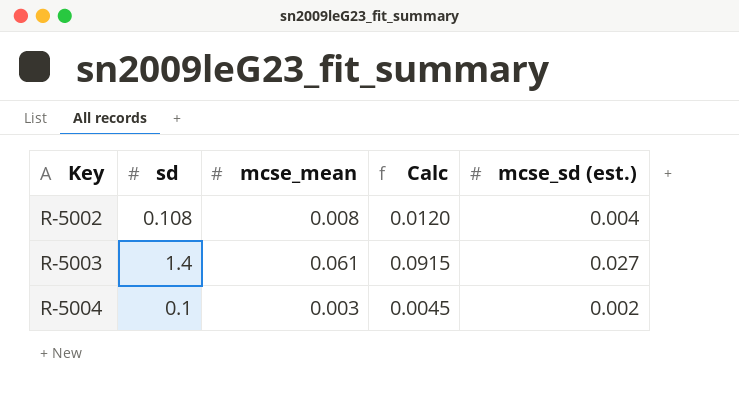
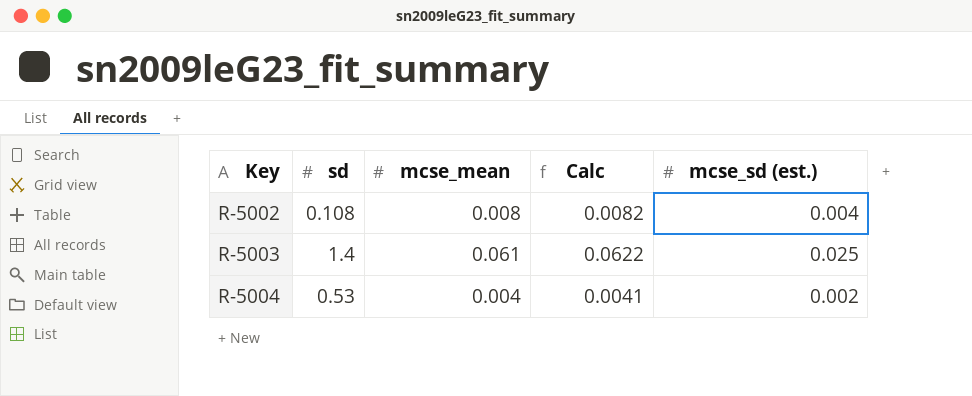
column Calc | formula: [mcse_mean] * 1.5 -> [mcse_mean] * 1.02
R-5003 | mcse_sd (est.): 0.027 -> 0.025
R-5004 | sd: 0.1 -> 0.53
R-5004 | mcse_mean: 0.003 -> 0.004

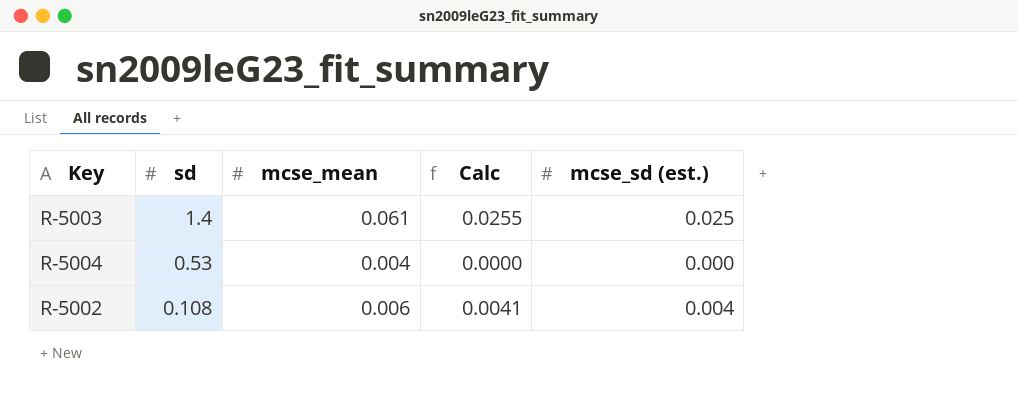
row order: Key ascending -> sd descending
column Calc | formula: [mcse_mean] * 1.02 -> [mcse_sd (est.)] * 1.02
R-5004 | mcse_sd (est.): 0.002 -> 0.000
R-5002 | mcse_mean: 0.008 -> 0.006

